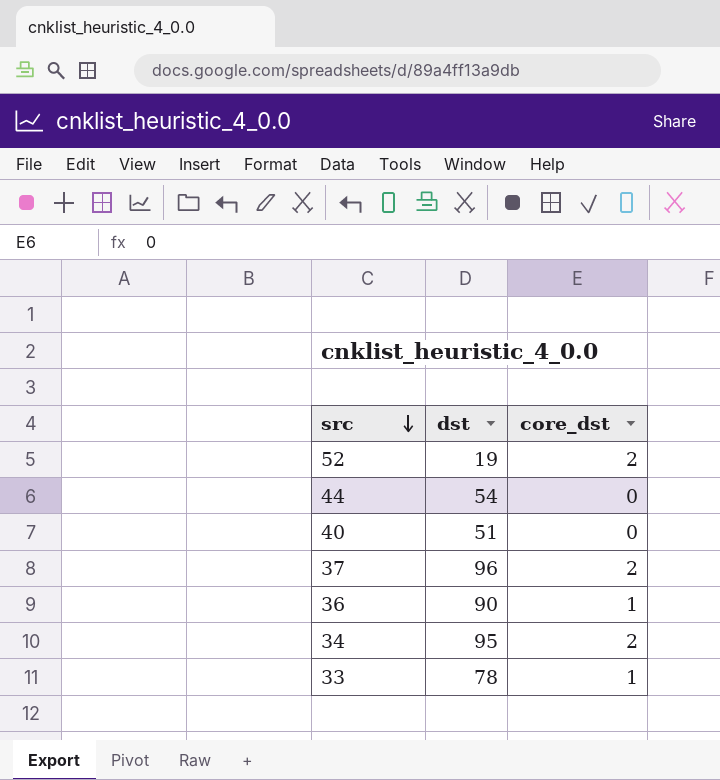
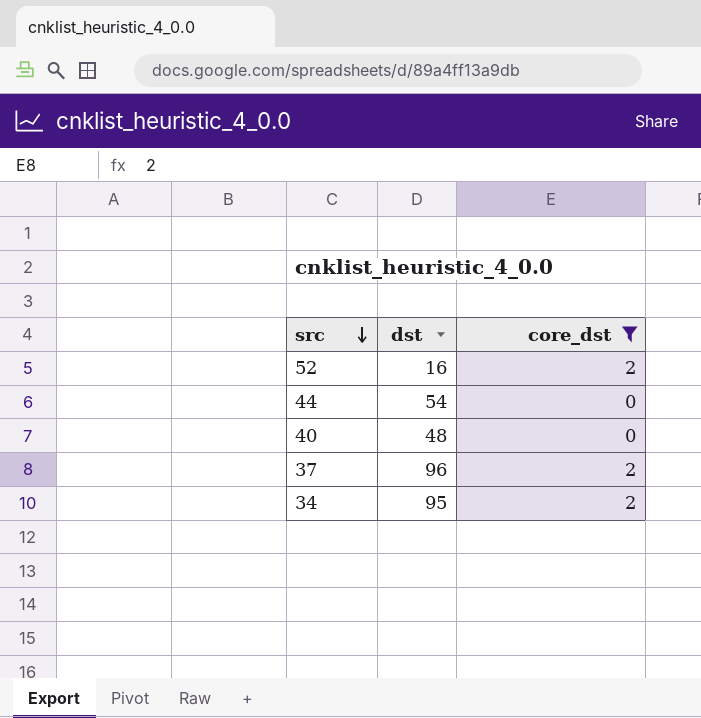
filter: none -> core_dst != 1
52 | dst: 19 -> 16
40 | dst: 51 -> 48

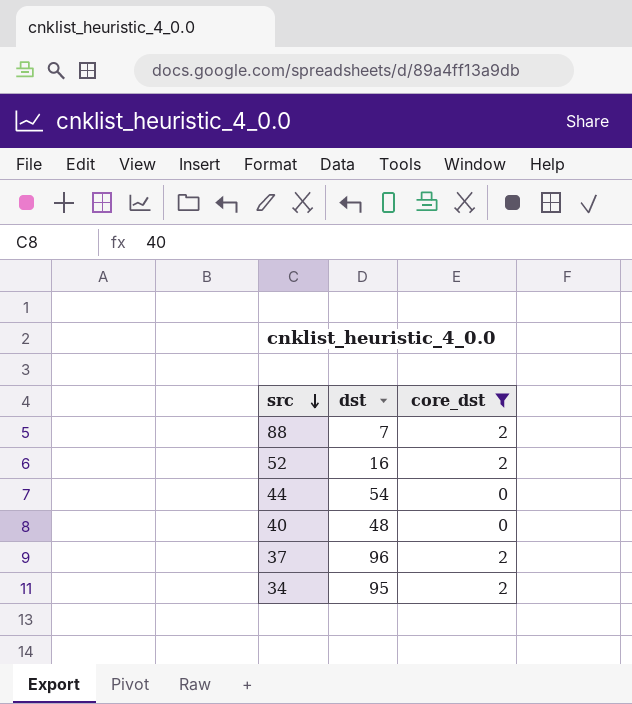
row 88: none -> 7 | 2

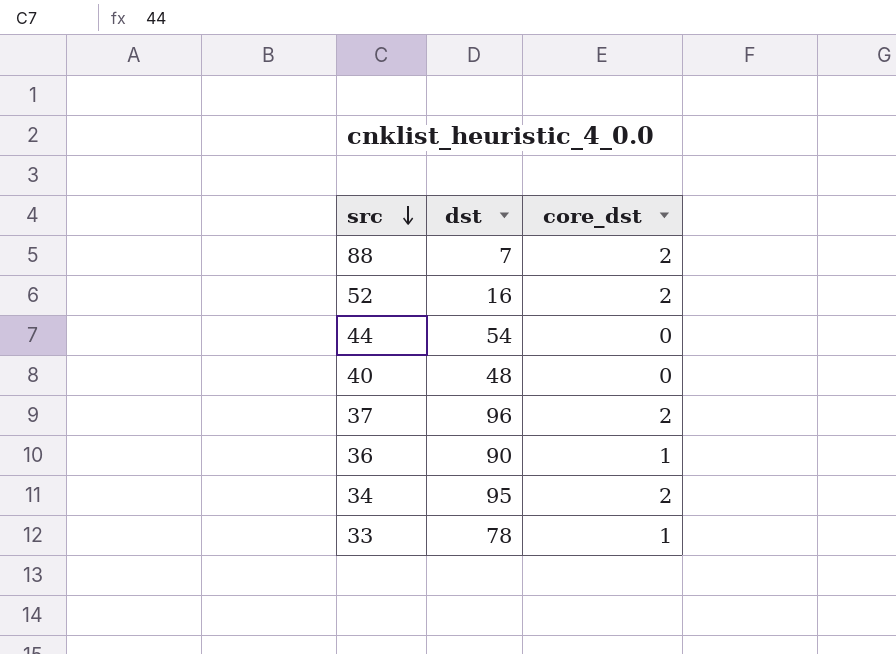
filter: core_dst != 1 -> none

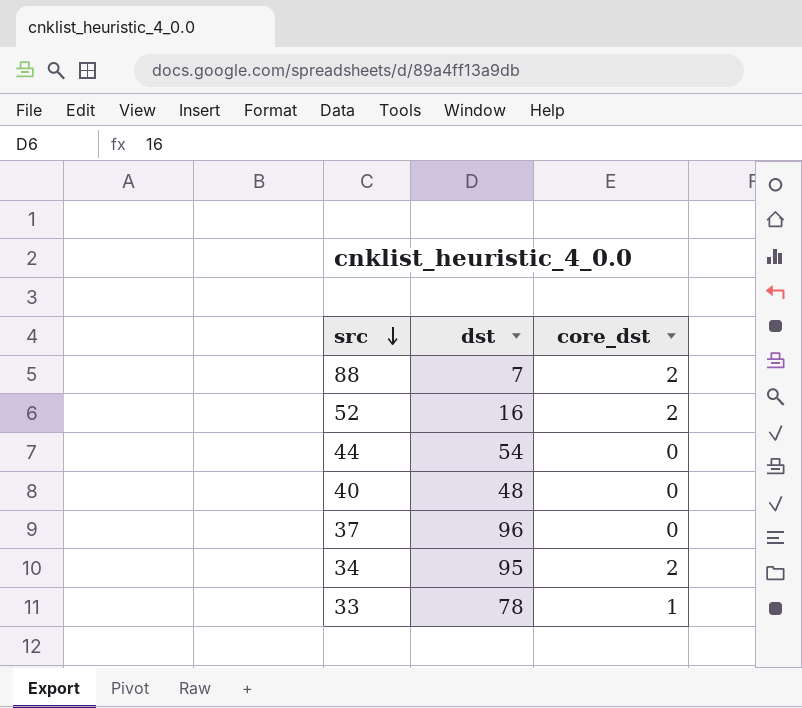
row 36: 90 | 1 -> none
37 | core_dst: 2 -> 0

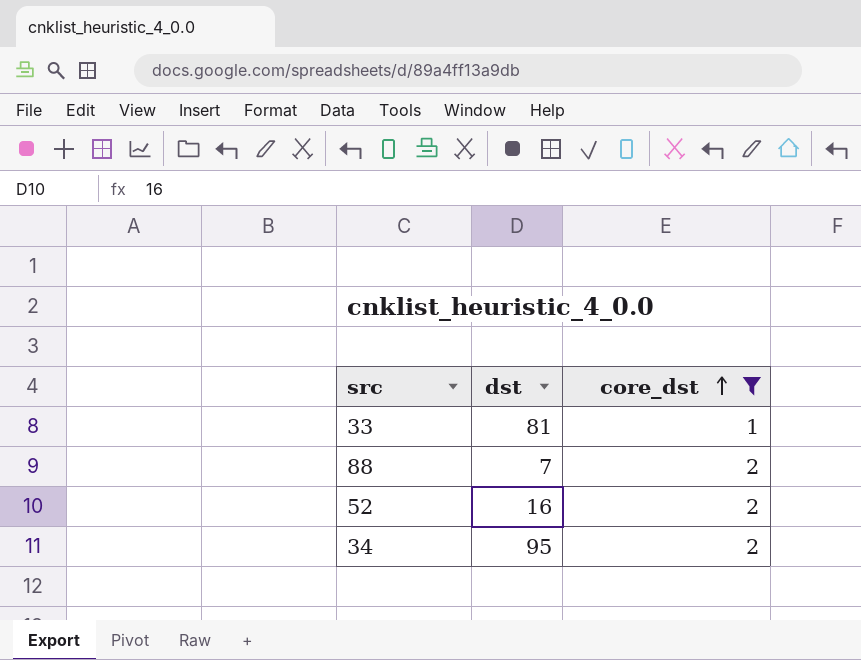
filter: none -> core_dst != 0
row order: src descending -> core_dst ascending
33 | dst: 78 -> 81

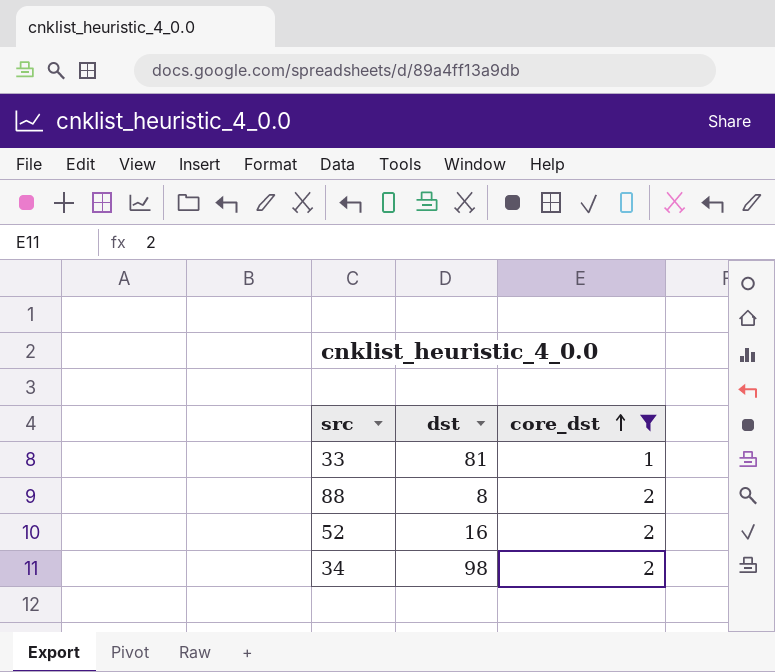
88 | dst: 7 -> 8
34 | dst: 95 -> 98

